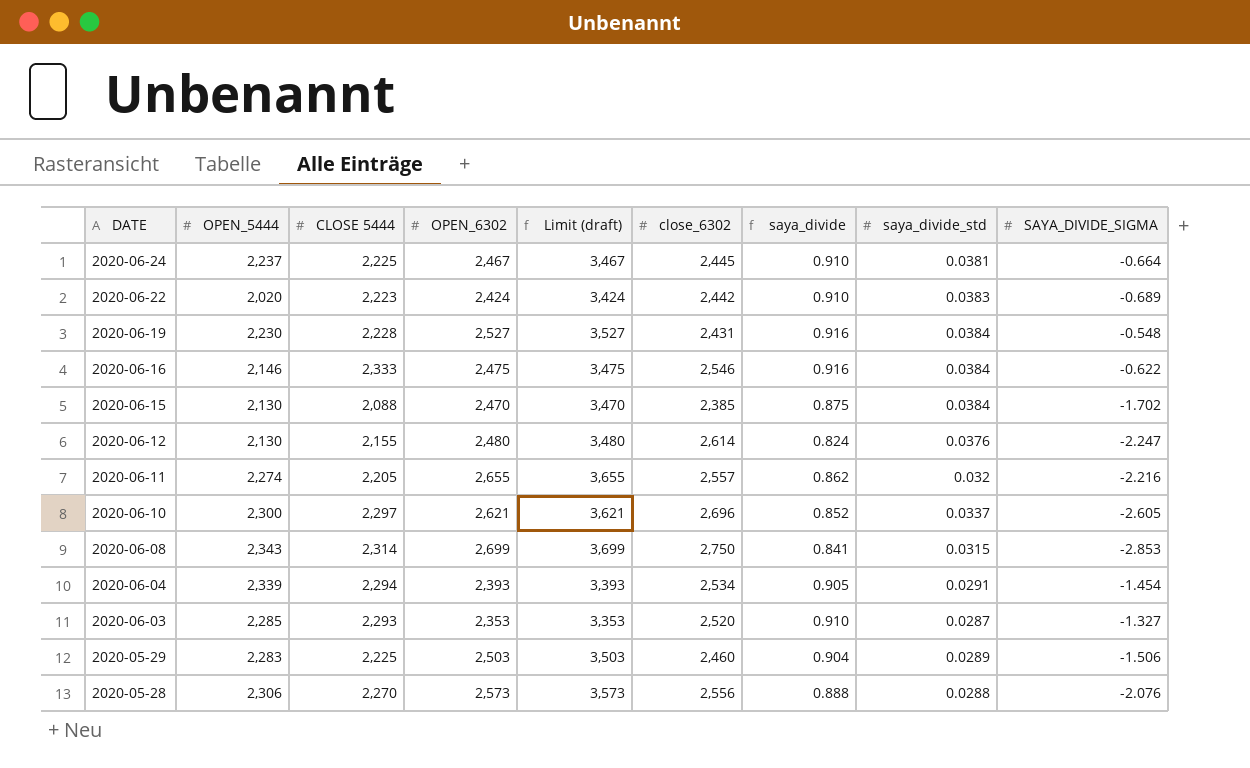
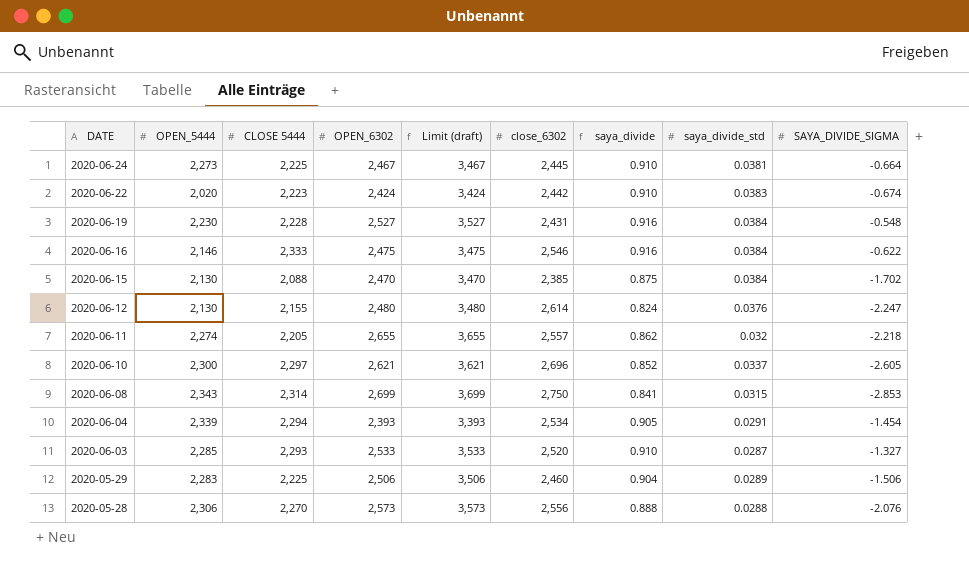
2020-06-24 | OPEN_5444: 2,237 -> 2,273
2020-06-22 | SAYA_DIVIDE_SIGMA: -0.689 -> -0.674
2020-06-11 | SAYA_DIVIDE_SIGMA: -2.216 -> -2.218
2020-06-03 | OPEN_6302: 2,353 -> 2,533
2020-06-03 | Limit (draft): 3,353 -> 3,533
2020-05-29 | OPEN_6302: 2,503 -> 2,506
2020-05-29 | Limit (draft): 3,503 -> 3,506

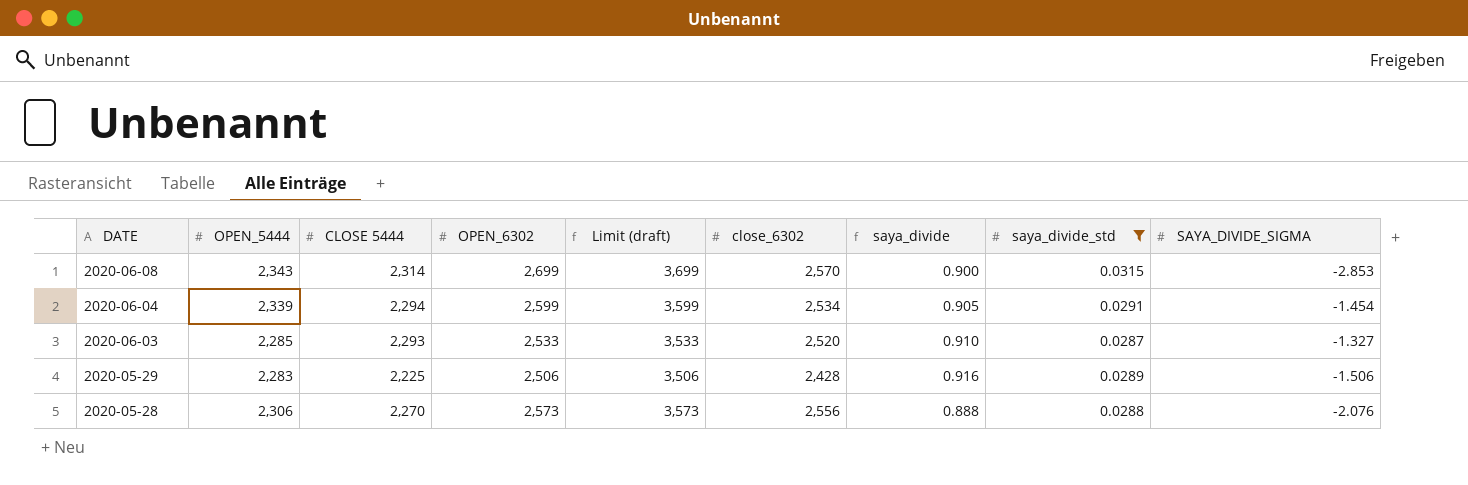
filter: none -> saya_divide_std <= 0.0315
2020-06-08 | close_6302: 2,750 -> 2,570
2020-06-08 | saya_divide: 0.841 -> 0.900
2020-06-04 | OPEN_6302: 2,393 -> 2,599
2020-06-04 | Limit (draft): 3,393 -> 3,599
2020-05-29 | close_6302: 2,460 -> 2,428
2020-05-29 | saya_divide: 0.904 -> 0.916

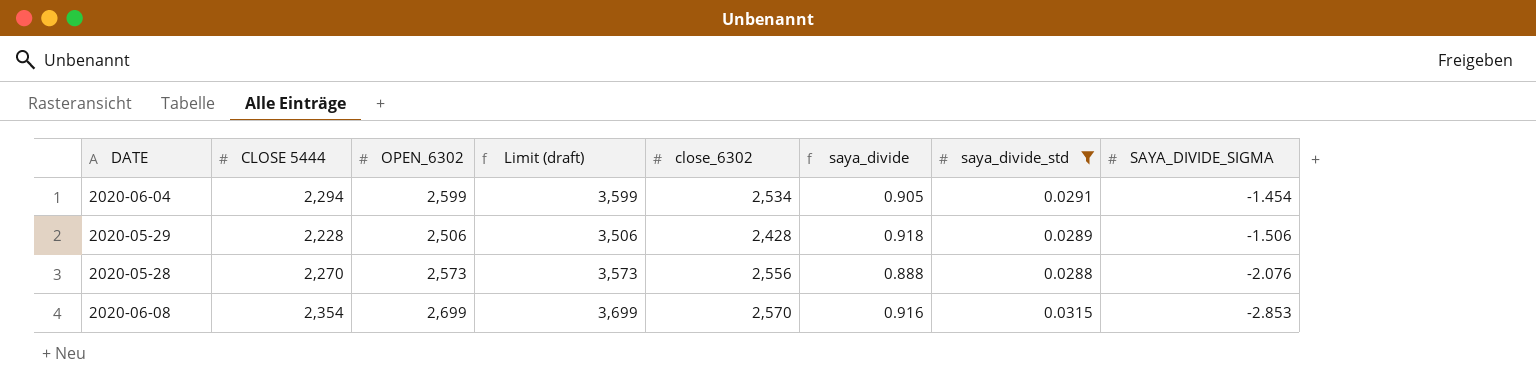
row order: DATE descending -> SAYA_DIVIDE_SIGMA descending
column OPEN_5444 | position: 2 -> none
row 2020-06-03: 2,285 | 2,293 | 2,533 | 3,533 | 2,520 | 0.910 | 0.0287 | -1.327 -> none
2020-05-29 | CLOSE 5444: 2,225 -> 2,228
2020-05-29 | saya_divide: 0.916 -> 0.918
2020-06-08 | CLOSE 5444: 2,314 -> 2,354
2020-06-08 | saya_divide: 0.900 -> 0.916

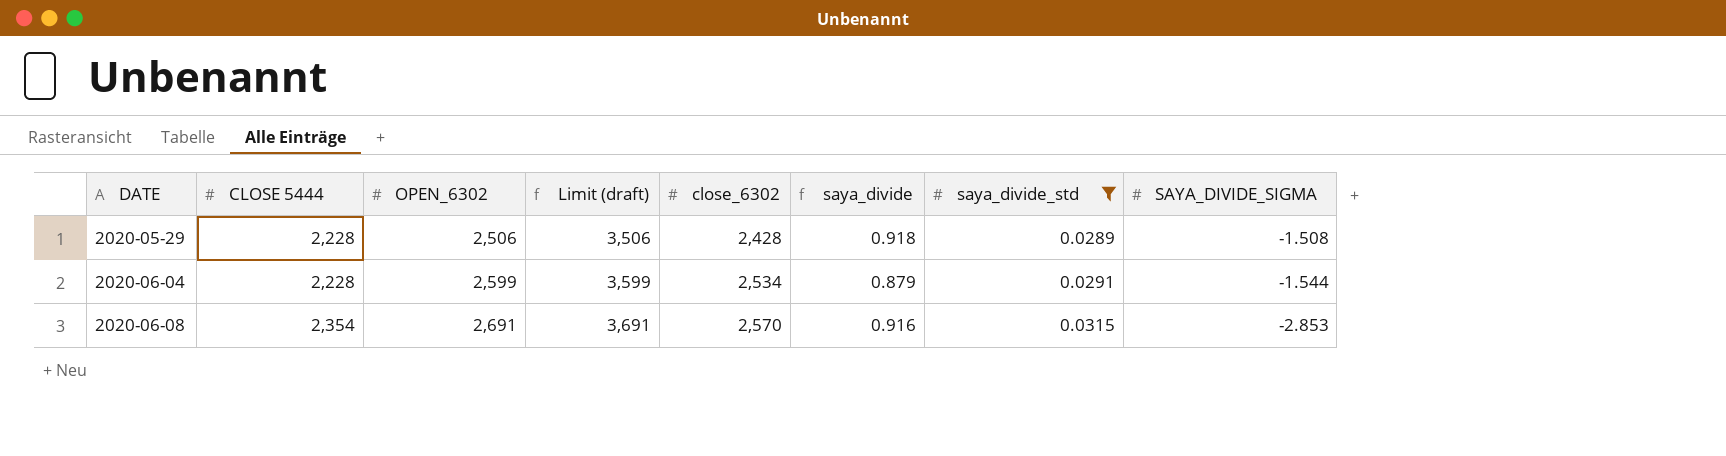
row order: SAYA_DIVIDE_SIGMA descending -> DATE ascending
row 2020-05-28: 2,270 | 2,573 | 3,573 | 2,556 | 0.888 | 0.0288 | -2.076 -> none
2020-05-29 | SAYA_DIVIDE_SIGMA: -1.506 -> -1.508
2020-06-04 | CLOSE 5444: 2,294 -> 2,228
2020-06-04 | saya_divide: 0.905 -> 0.879
2020-06-04 | SAYA_DIVIDE_SIGMA: -1.454 -> -1.544
2020-06-08 | OPEN_6302: 2,699 -> 2,691
2020-06-08 | Limit (draft): 3,699 -> 3,691

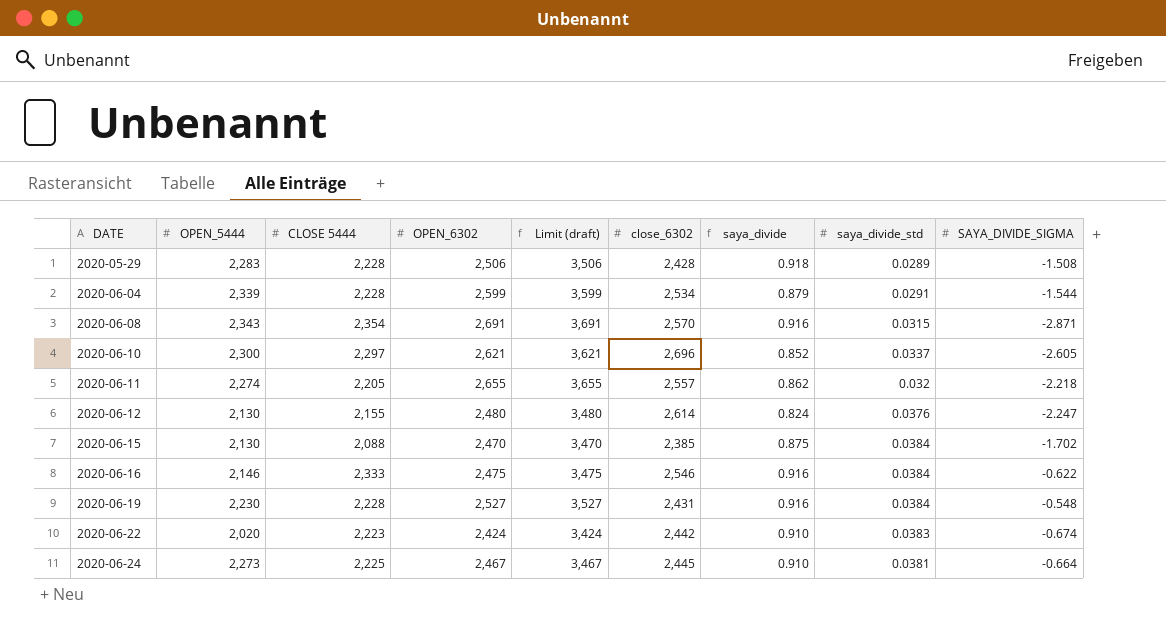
filter: saya_divide_std <= 0.0315 -> none
column OPEN_5444 | position: none -> 2
2020-06-08 | SAYA_DIVIDE_SIGMA: -2.853 -> -2.871

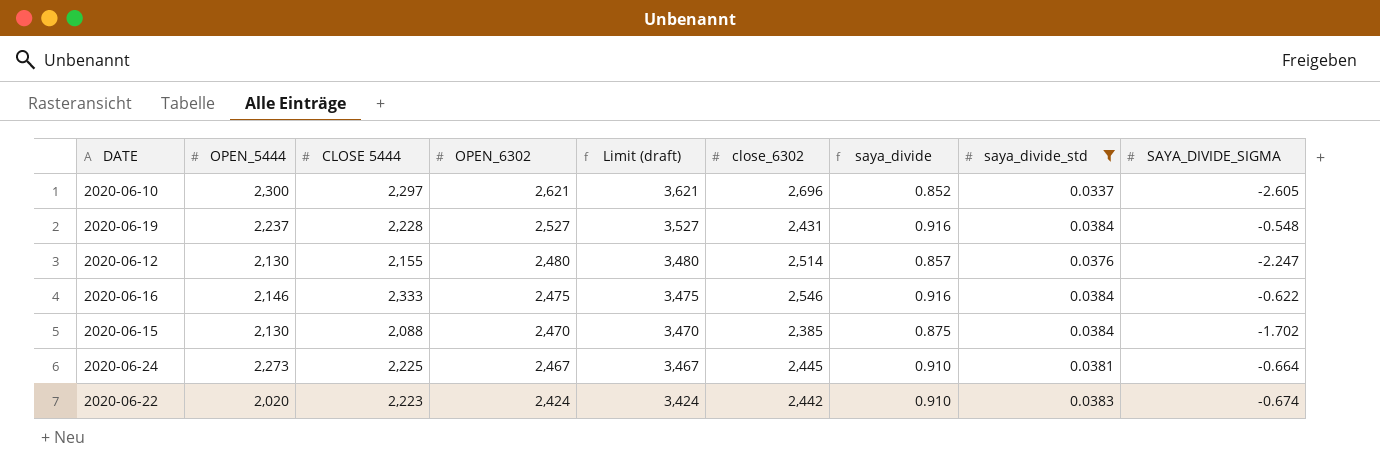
filter: none -> saya_divide_std >= 0.0337
row order: DATE ascending -> OPEN_6302 descending
2020-06-19 | OPEN_5444: 2,230 -> 2,237
2020-06-12 | close_6302: 2,614 -> 2,514
2020-06-12 | saya_divide: 0.824 -> 0.857

